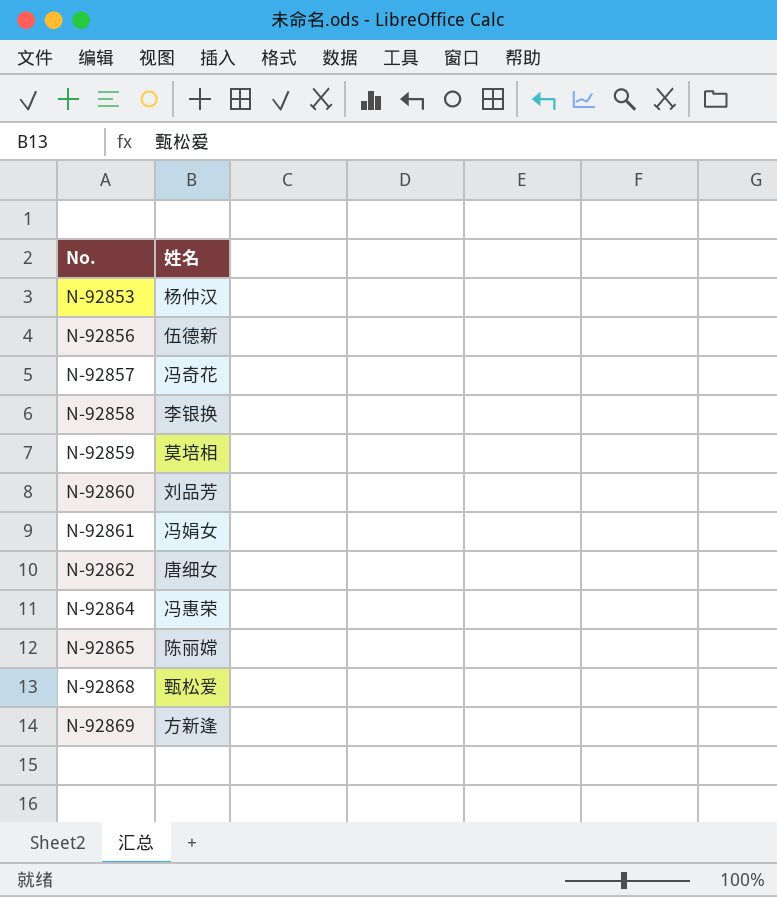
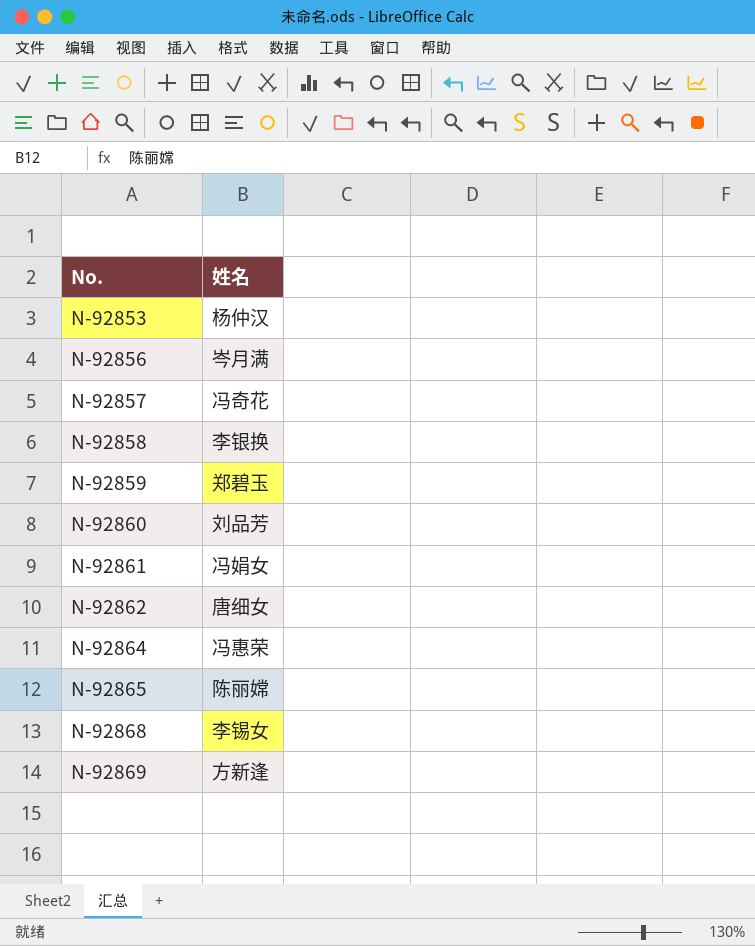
N-92856 | 姓名: 伍德新 -> 岑月满
N-92859 | 姓名: 莫培相 -> 郑碧玉
N-92868 | 姓名: 甄松爱 -> 李锡女

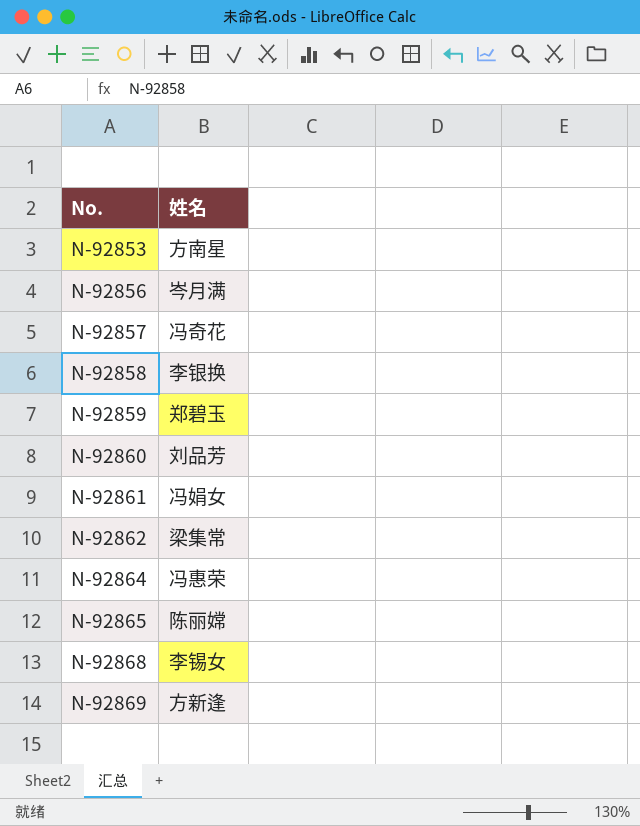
N-92853 | 姓名: 杨仲汉 -> 方南星
N-92862 | 姓名: 唐细女 -> 梁集常

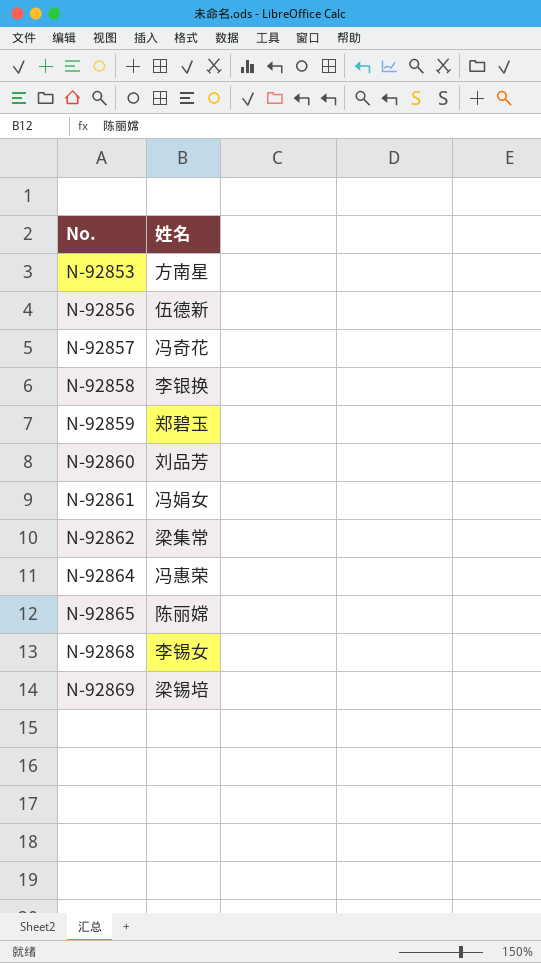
N-92856 | 姓名: 岑月满 -> 伍德新
N-92869 | 姓名: 方新逢 -> 梁锡培

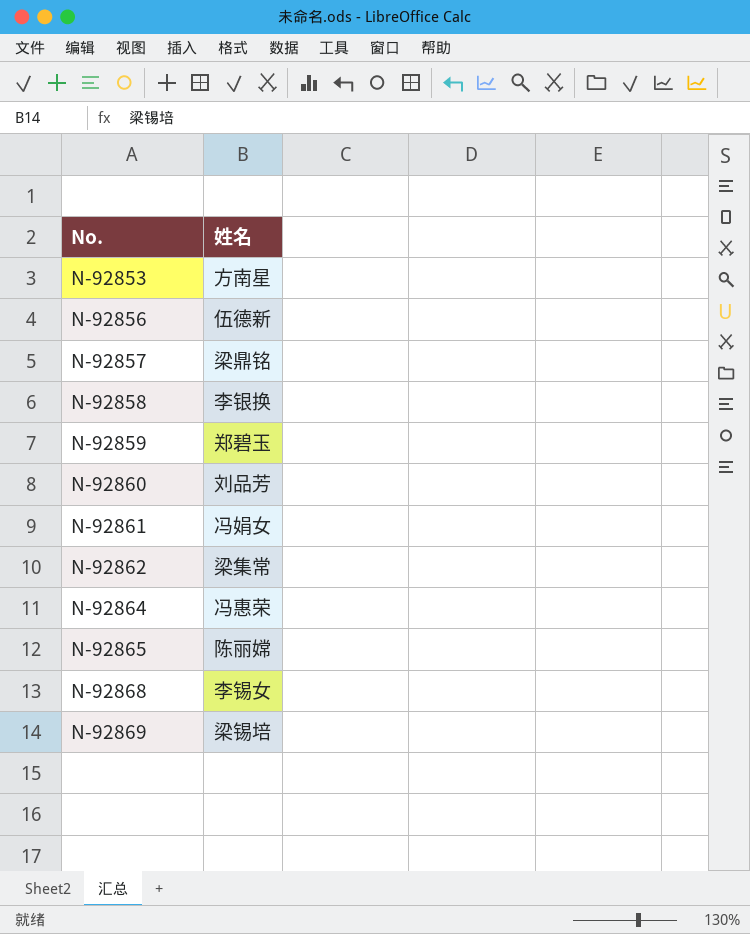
N-92857 | 姓名: 冯奇花 -> 梁鼎铭

